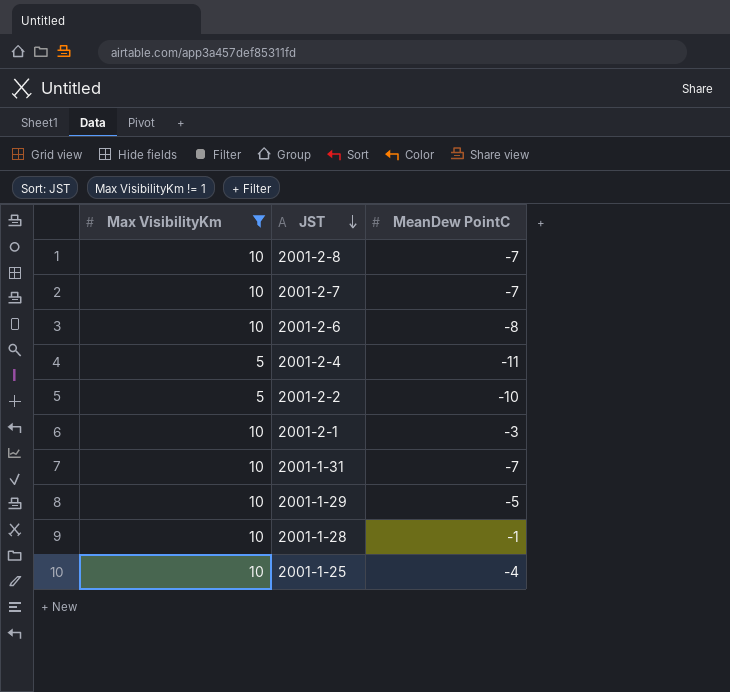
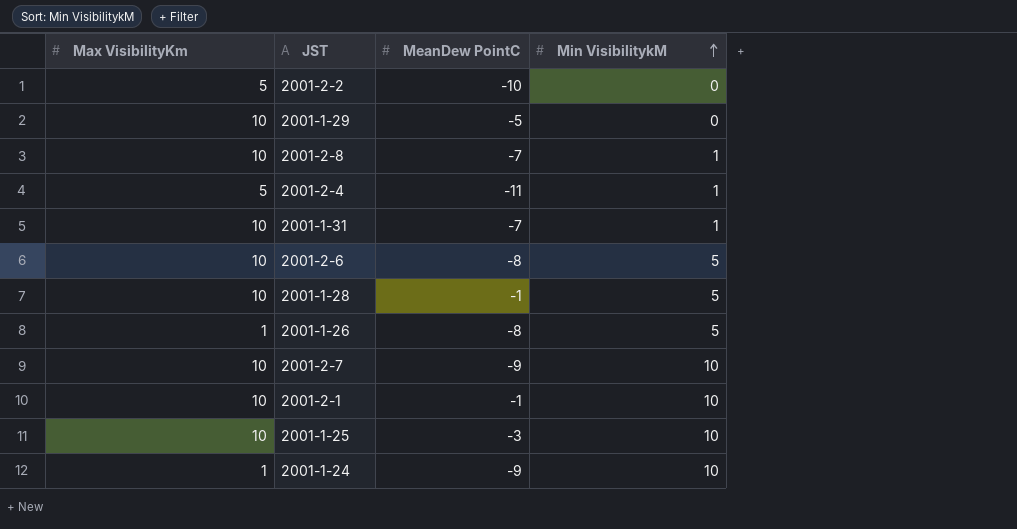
filter: Max VisibilityKm != 1 -> none
row order: JST descending -> Min VisibilitykM ascending
column Min VisibilitykM | position: none -> 4
2001-2-7 | MeanDew PointC: -7 -> -9
2001-2-1 | MeanDew PointC: -3 -> -1
2001-1-25 | MeanDew PointC: -4 -> -3

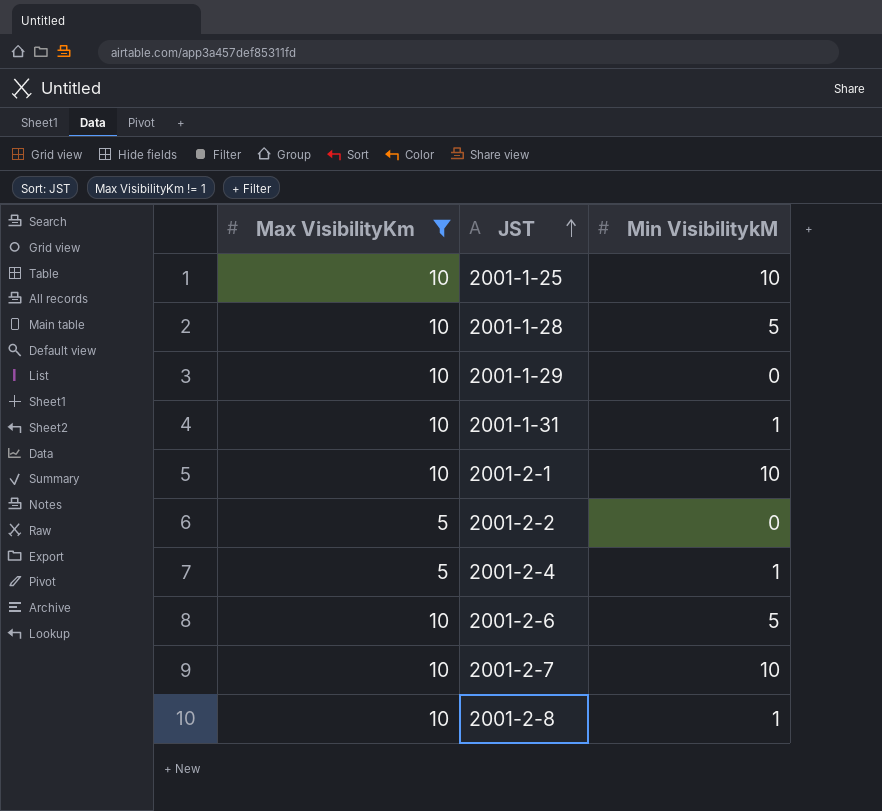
filter: none -> Max VisibilityKm != 1
row order: Min VisibilitykM ascending -> JST ascending
column MeanDew PointC | position: 3 -> none

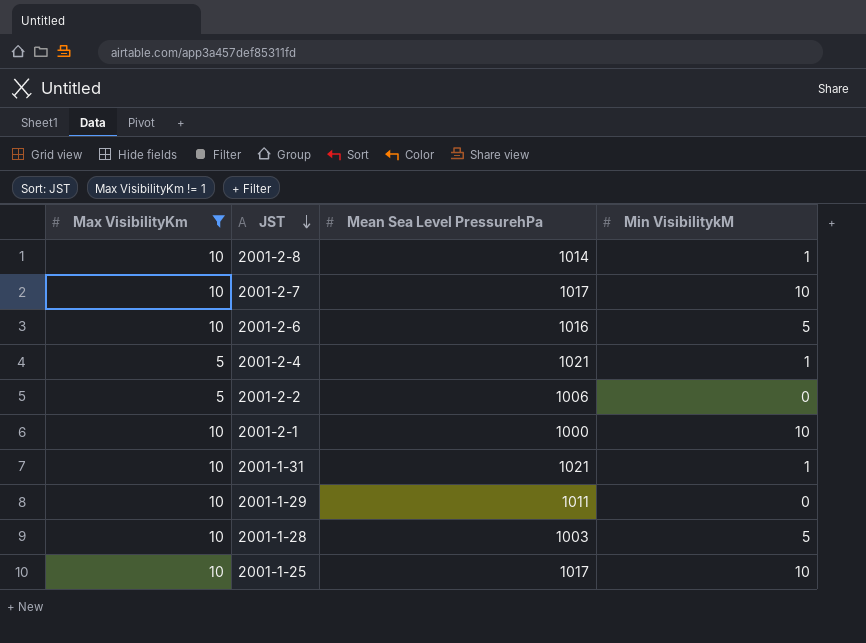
row order: JST ascending -> JST descending
column Mean Sea Level PressurehPa | position: none -> 3

